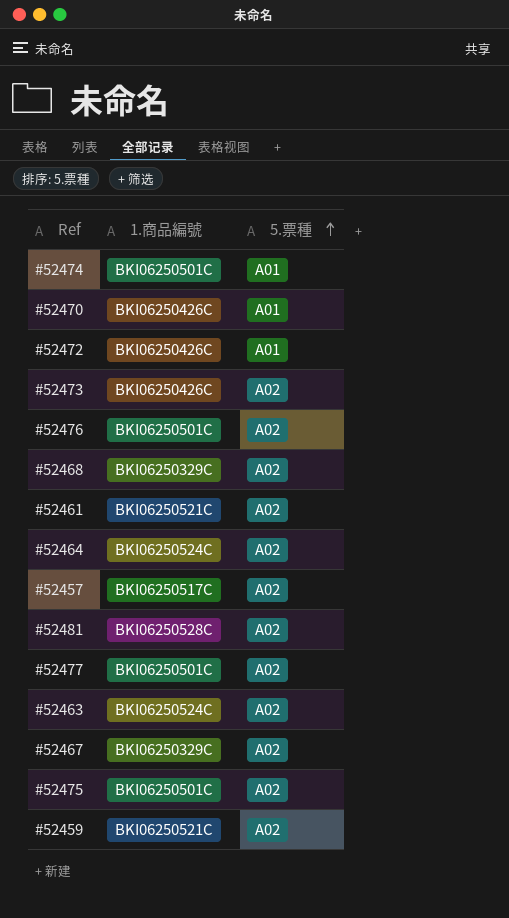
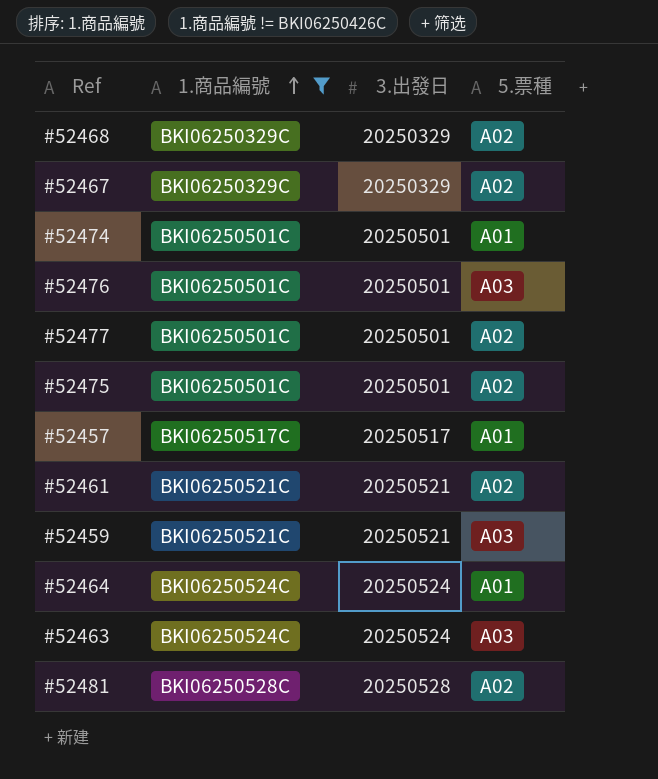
filter: none -> 1.商品編號 != BKI06250426C
row order: 5.票種 ascending -> 1.商品編號 ascending
column 3.出發日 | position: none -> 3
#52476 | 5.票種: A02 -> A03
#52457 | 5.票種: A02 -> A01
#52459 | 5.票種: A02 -> A03
#52464 | 5.票種: A02 -> A01
#52463 | 5.票種: A02 -> A03

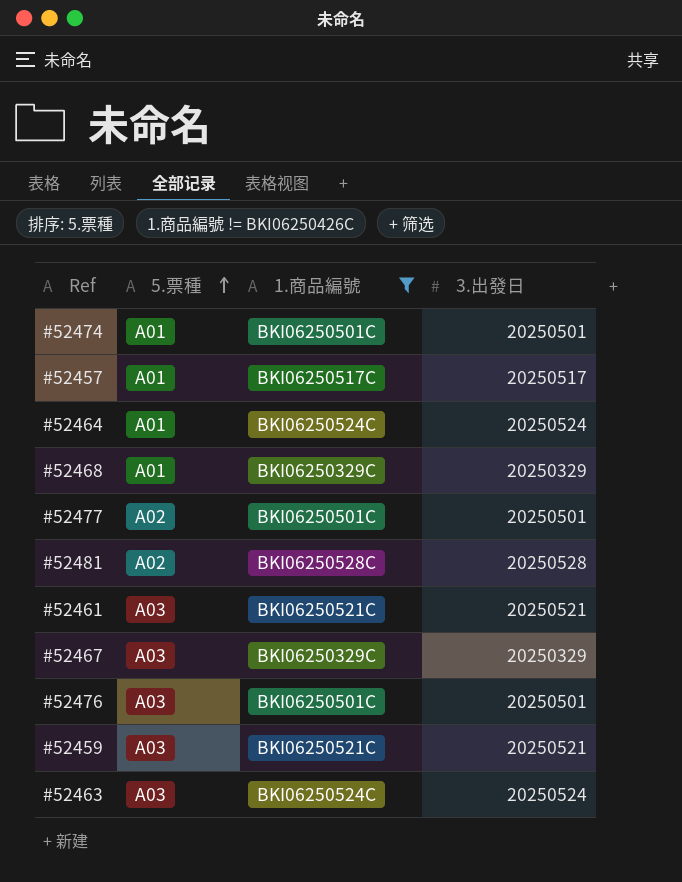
row order: 1.商品編號 ascending -> 5.票種 ascending
column 5.票種 | position: 4 -> 2
row #52475: BKI06250501C | 20250501 | A02 -> none
#52468 | 5.票種: A02 -> A01
#52461 | 5.票種: A02 -> A03
#52467 | 5.票種: A02 -> A03

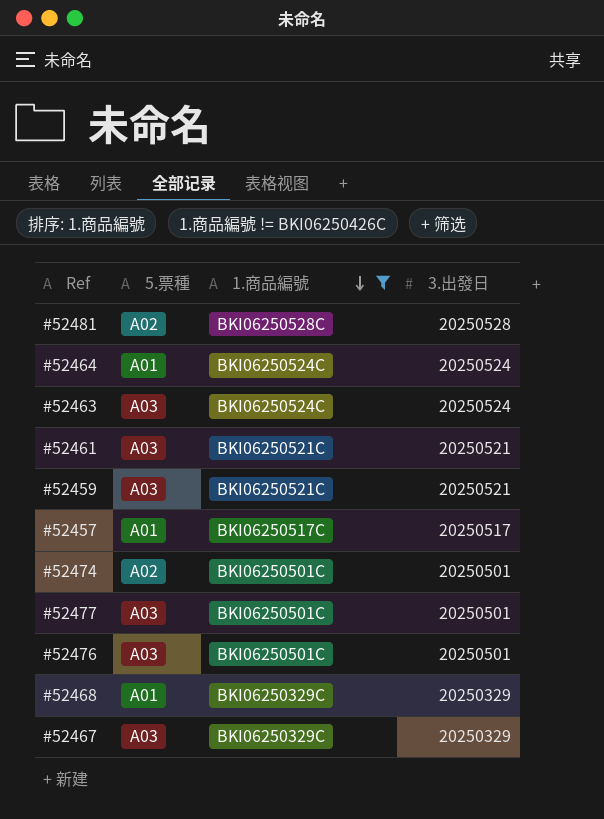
row order: 5.票種 ascending -> 1.商品編號 descending
#52474 | 5.票種: A01 -> A02
#52477 | 5.票種: A02 -> A03

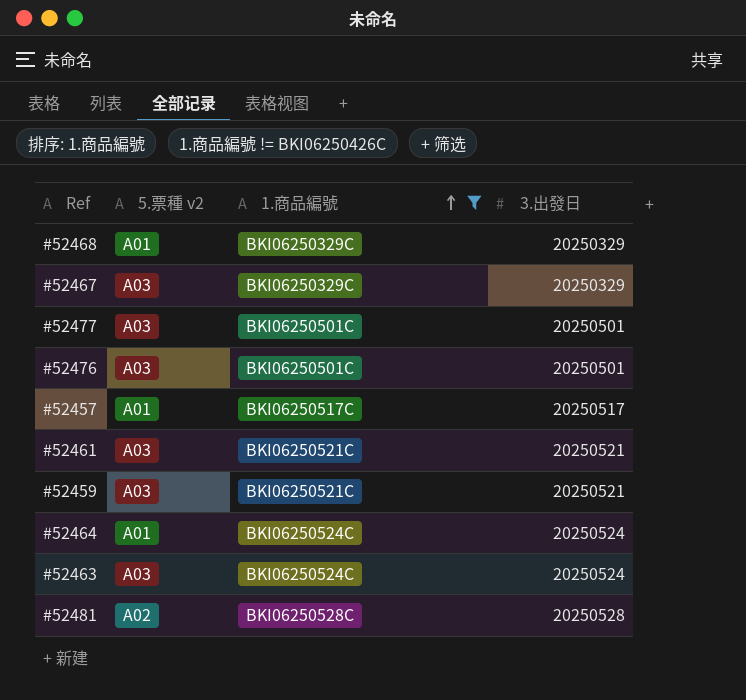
row order: 1.商品編號 descending -> 1.商品編號 ascending
column name: 5.票種 -> 5.票種 v2
row #52474: A02 | BKI06250501C | 20250501 -> none

